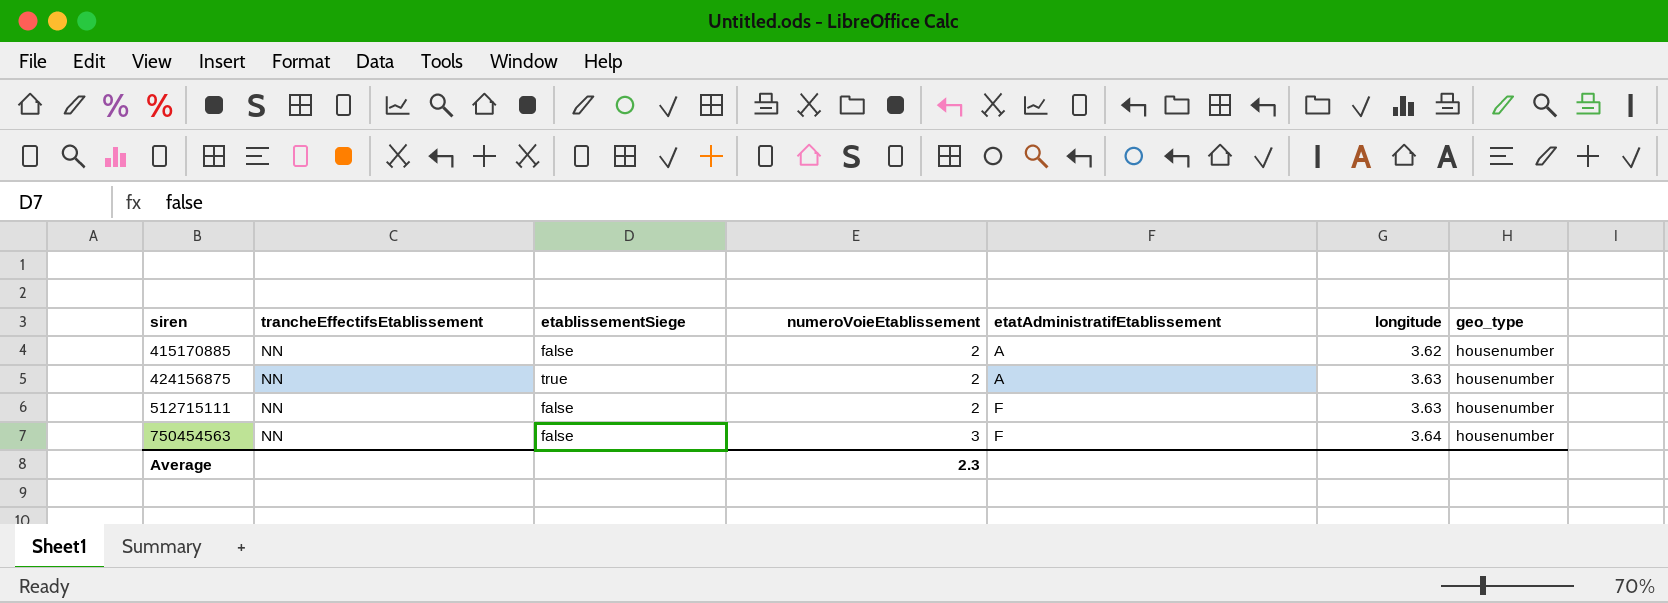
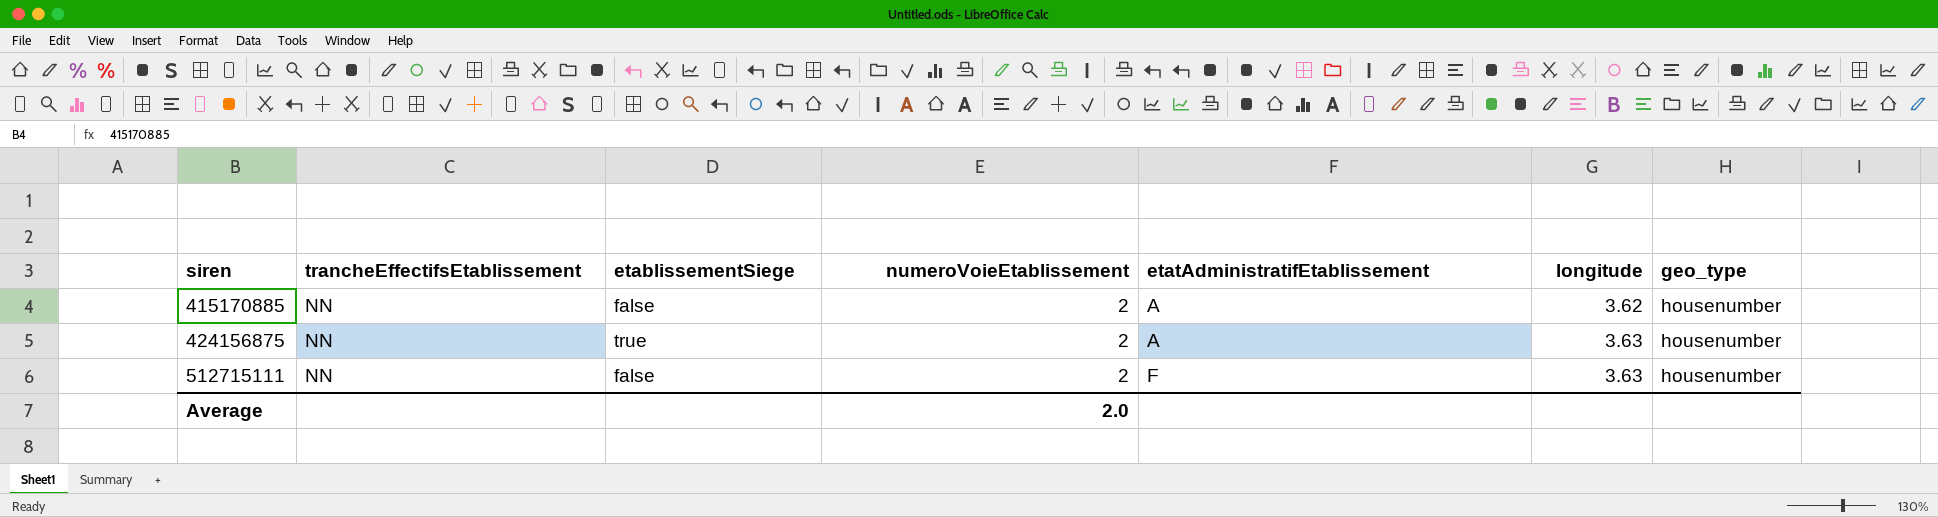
row 750454563: NN | false | 3 | F | 3.64 | housenumber -> none
Average | numeroVoieEtablissement: 2.3 -> 2.0

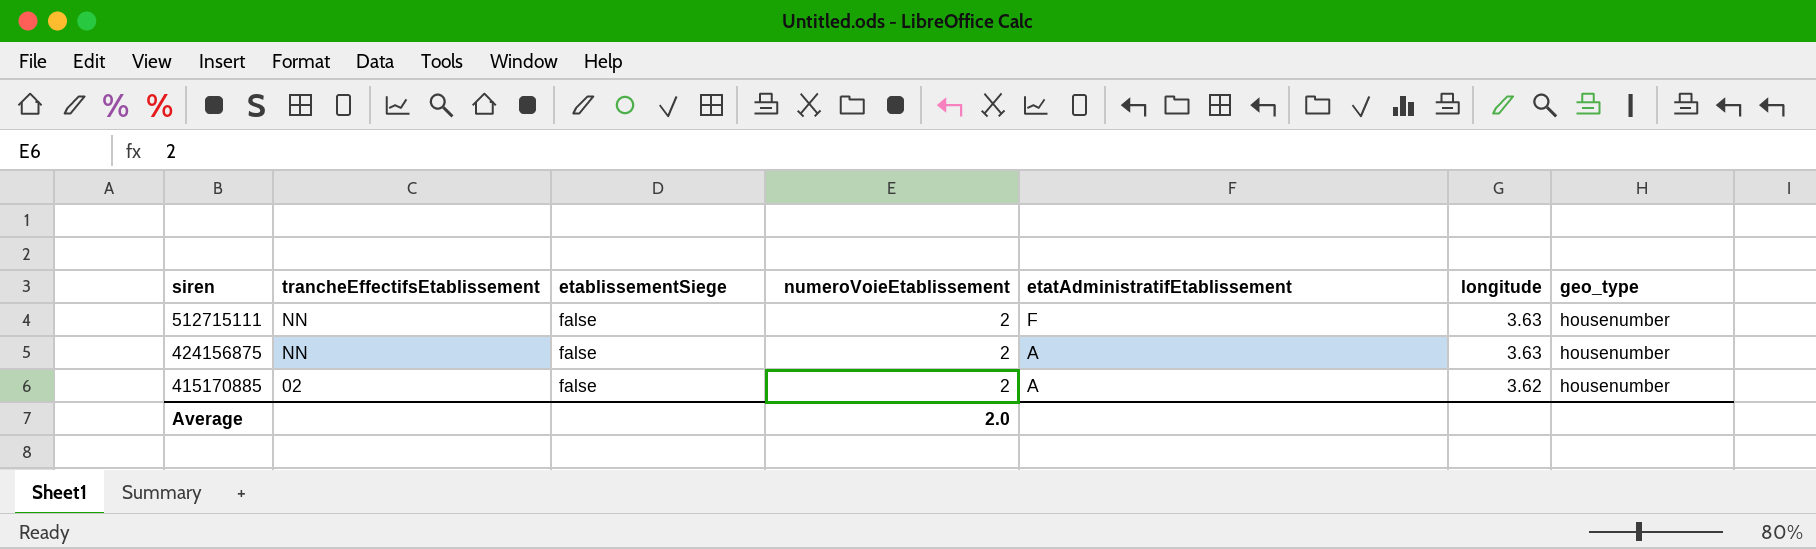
row order: siren ascending -> siren descending
424156875 | etablissementSiege: true -> false
415170885 | trancheEffectifsEtablissement: NN -> 02

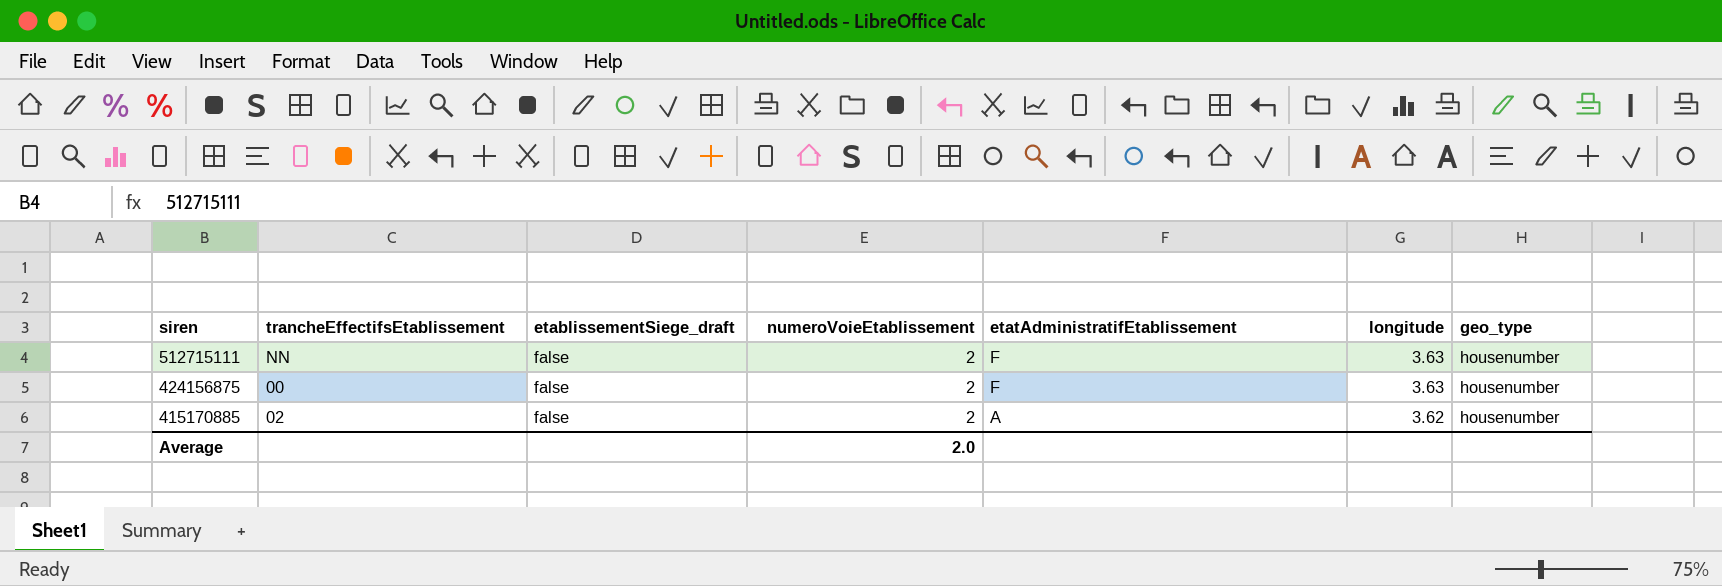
column name: etablissementSiege -> etablissementSiege_draft
424156875 | trancheEffectifsEtablissement: NN -> 00
424156875 | etatAdministratifEtablissement: A -> F

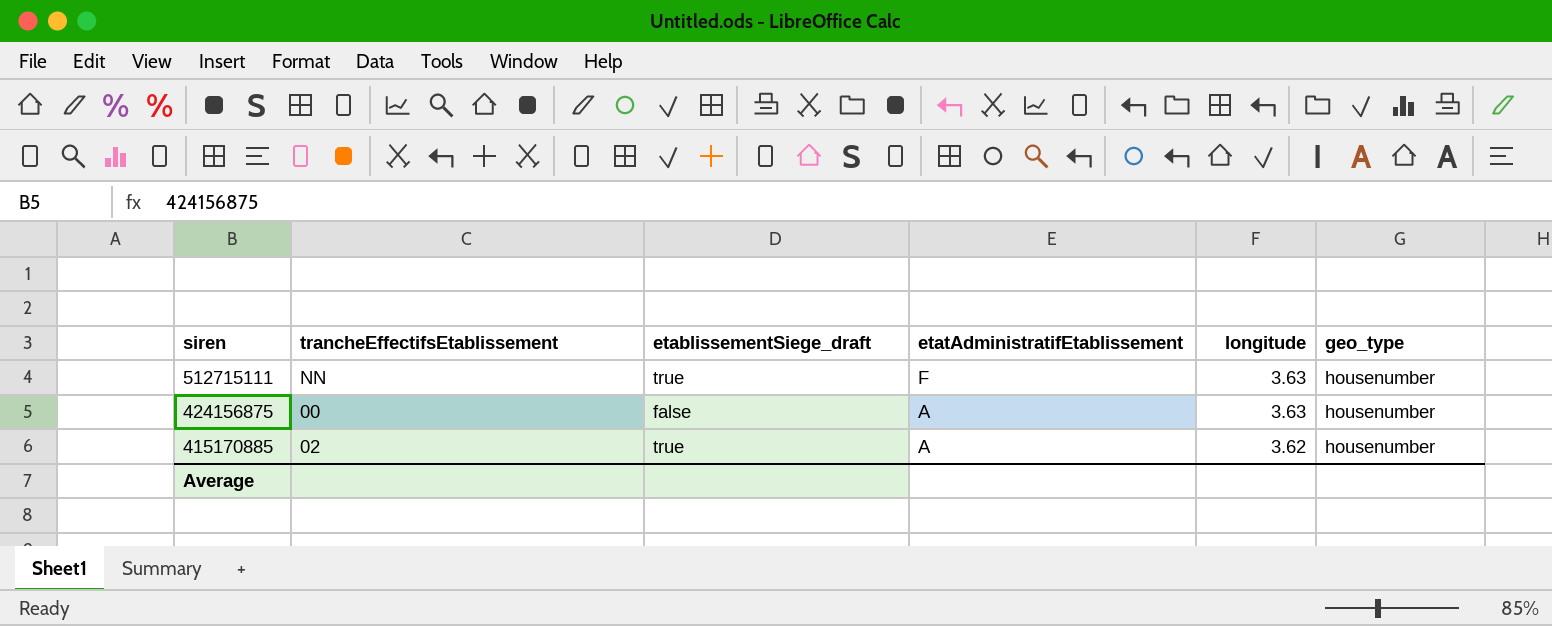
column numeroVoieEtablissement | position: 4 -> none
512715111 | etablissementSiege_draft: false -> true
424156875 | etatAdministratifEtablissement: F -> A
415170885 | etablissementSiege_draft: false -> true

